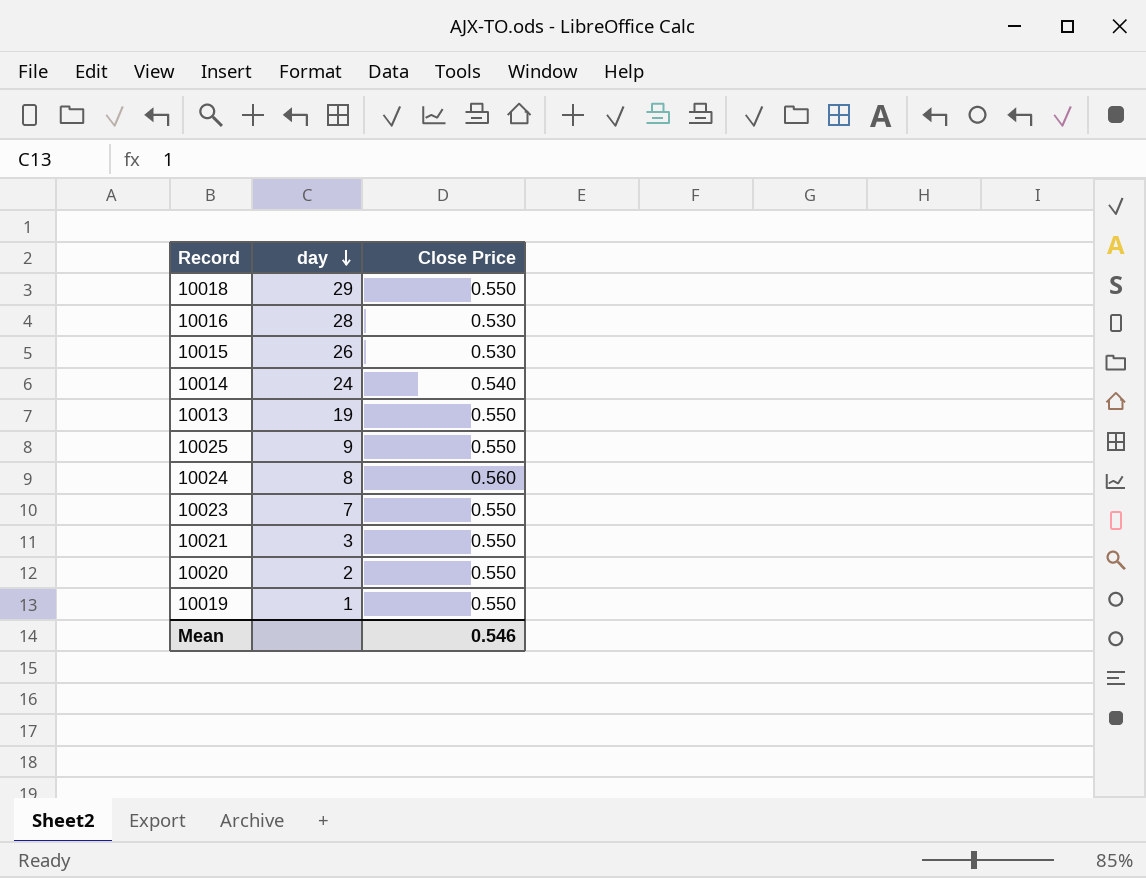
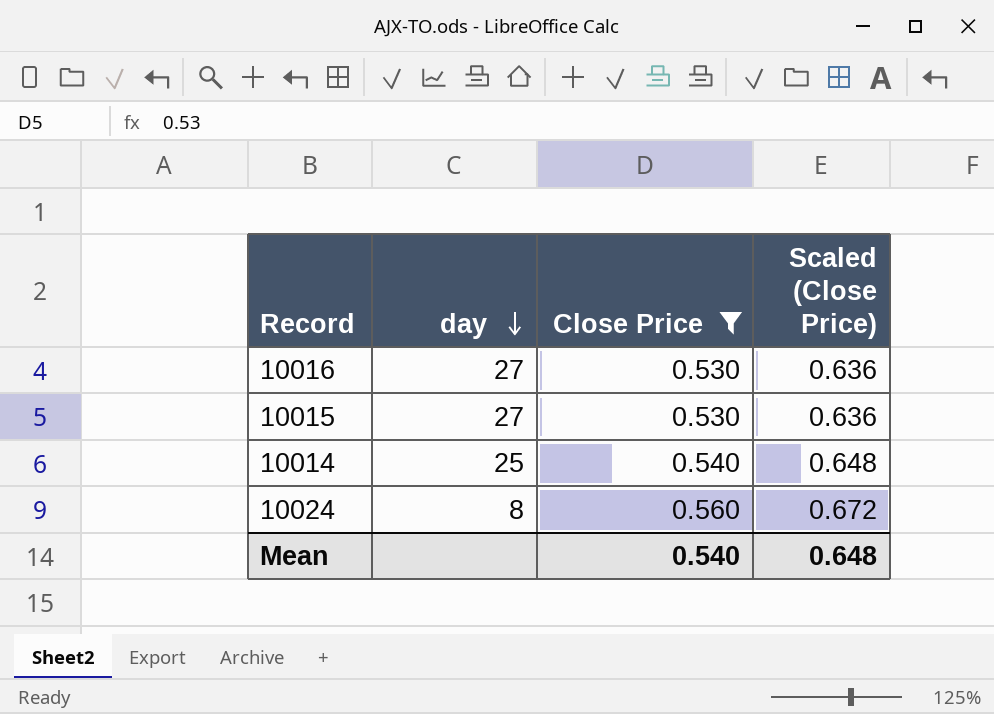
filter: none -> Close Price != 0.550
column Scaled (Close Price) | formula: none -> [Close Price] * 1.2
10016 | day: 28 -> 27
10015 | day: 26 -> 27
10014 | day: 24 -> 25
Mean | Close Price: 0.546 -> 0.540

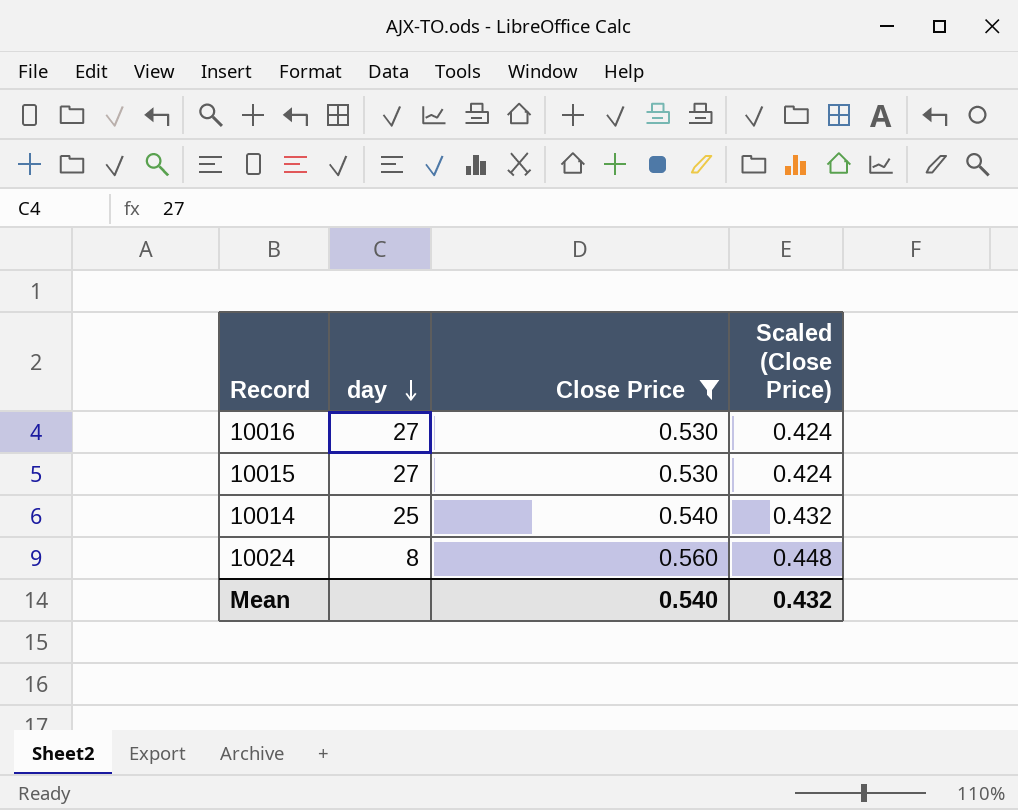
column Scaled (Close Price) | formula: [Close Price] * 1.2 -> [Close Price] * 0.8
Mean | Scaled (Close Price): 0.648 -> 0.432

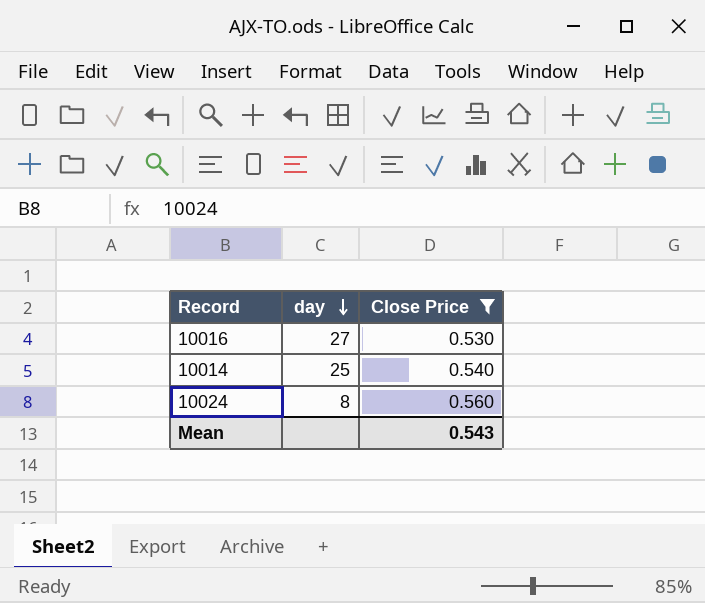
column Scaled (Close Price) | formula: [Close Price] * 0.8 -> none
row 10015: 27 | 0.530 | 0.424 -> none
Mean | Close Price: 0.540 -> 0.543

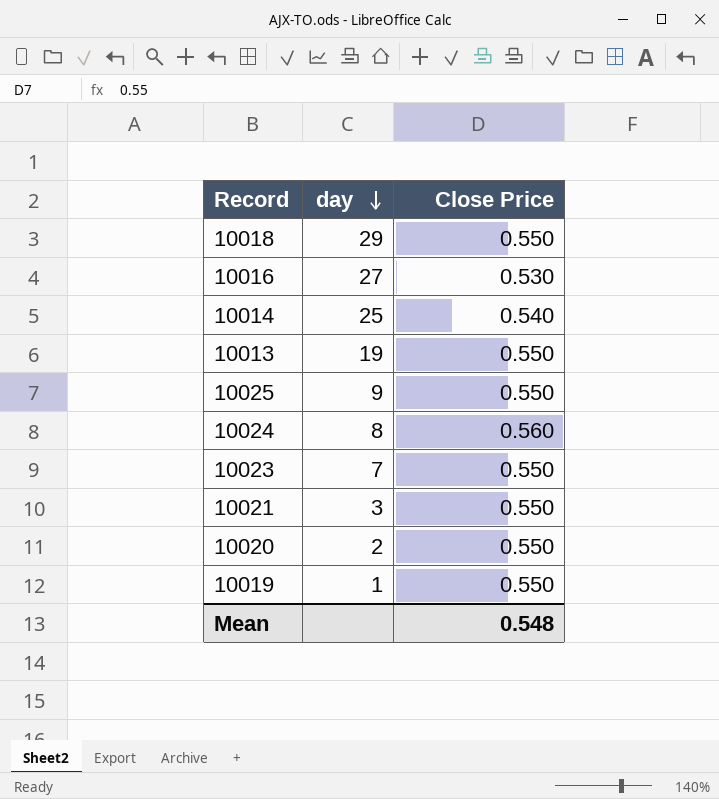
filter: Close Price != 0.550 -> none
Mean | Close Price: 0.543 -> 0.548

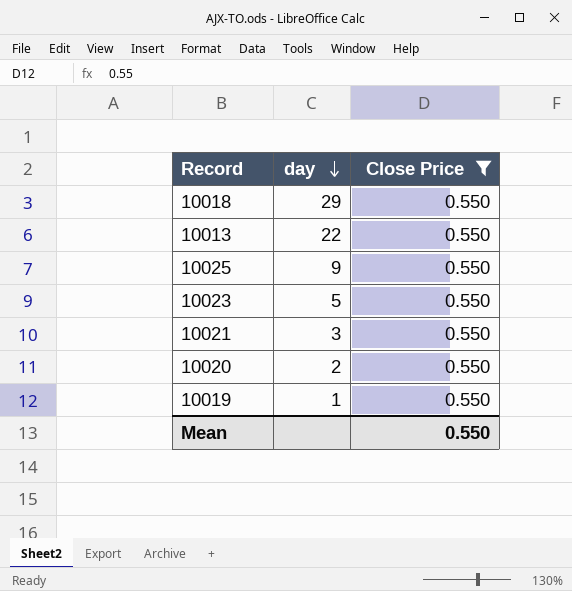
filter: none -> Close Price = 0.550
10013 | day: 19 -> 22
10023 | day: 7 -> 5
Mean | Close Price: 0.548 -> 0.550

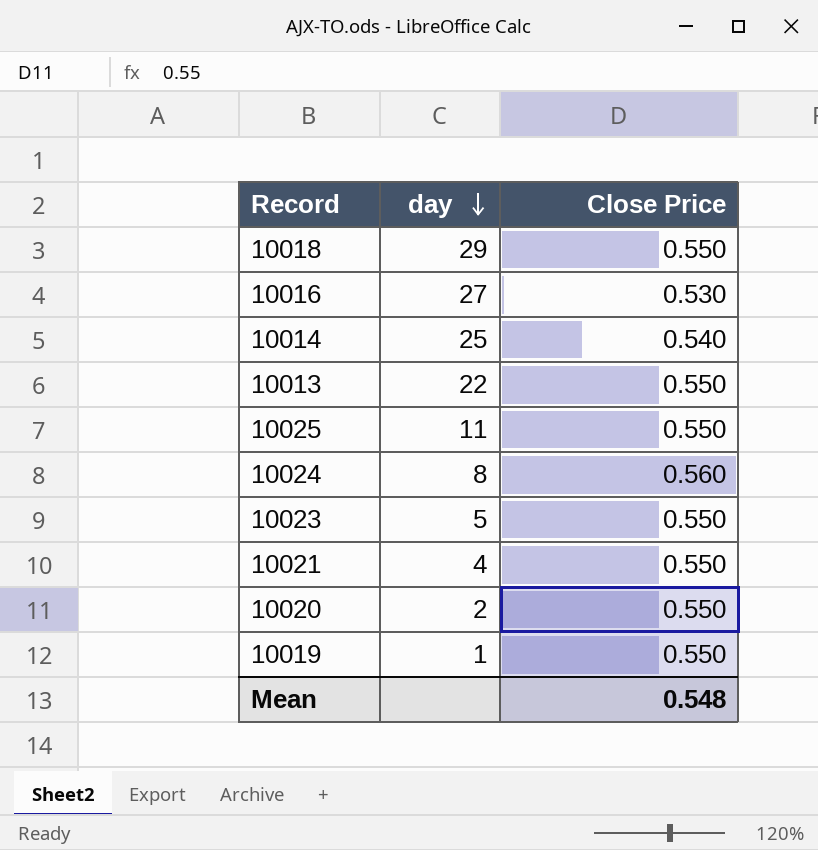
filter: Close Price = 0.550 -> none
10025 | day: 9 -> 11
10021 | day: 3 -> 4
Mean | Close Price: 0.550 -> 0.548

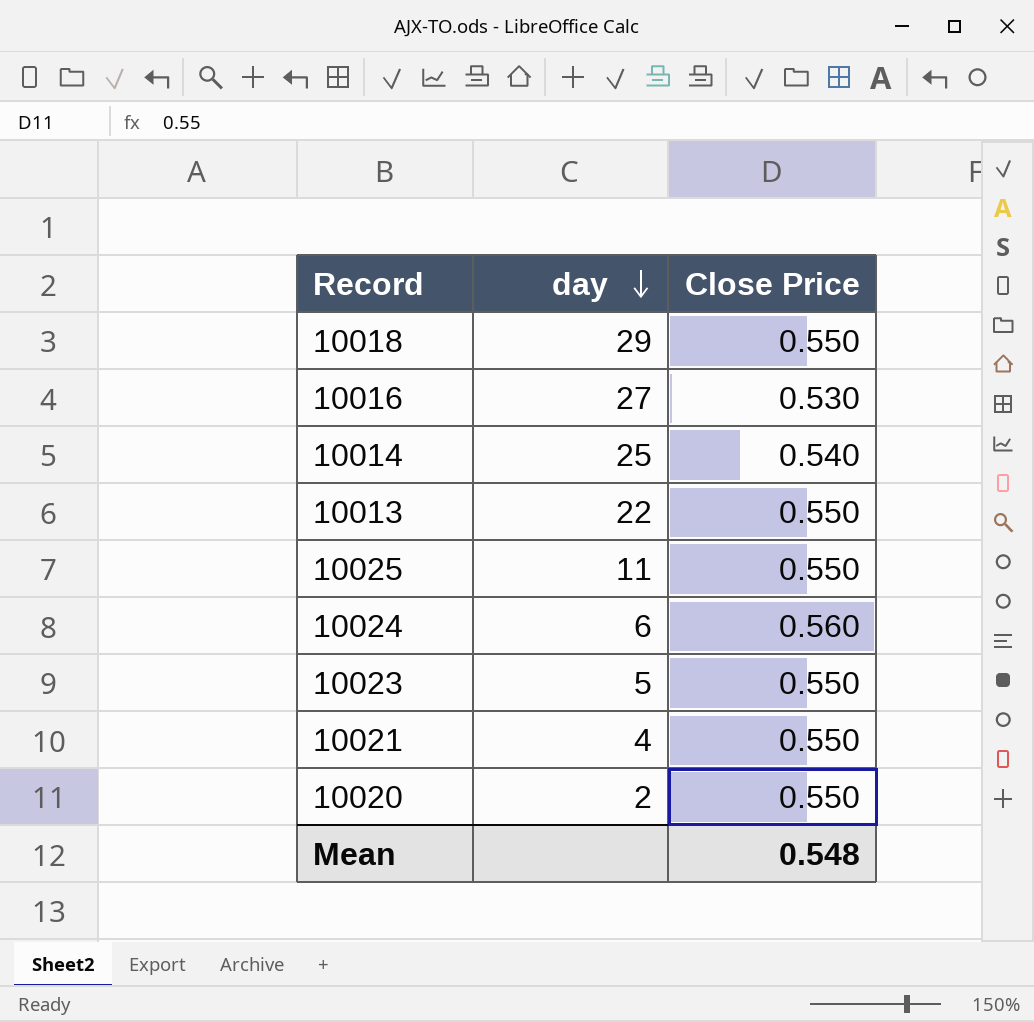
row 10019: 1 | 0.550 -> none
10024 | day: 8 -> 6

